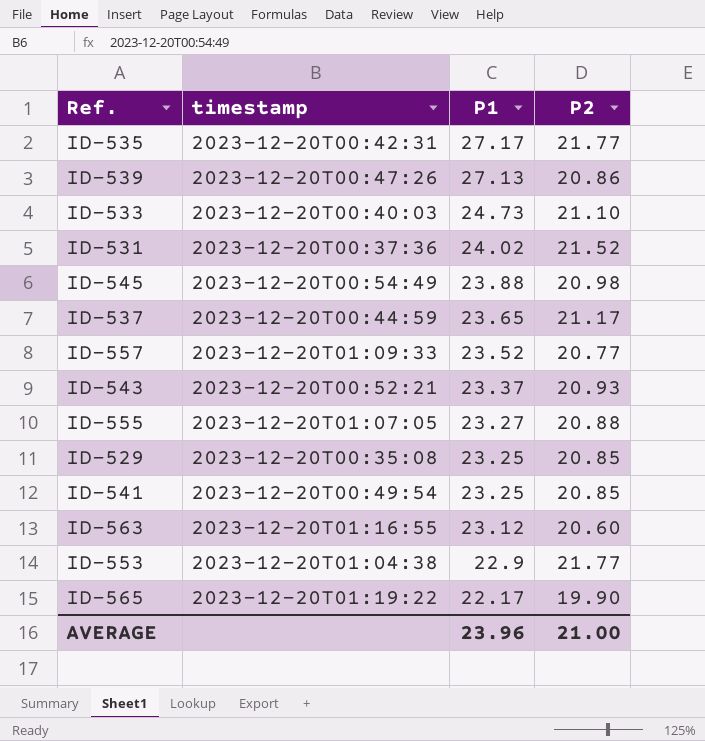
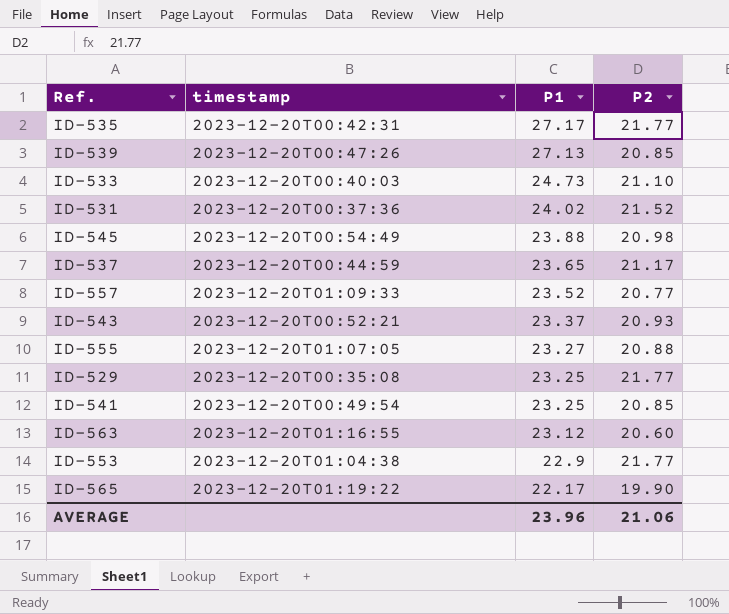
ID-539 | P2: 20.86 -> 20.85
ID-529 | P2: 20.85 -> 21.77
AVERAGE | P2: 21.00 -> 21.06

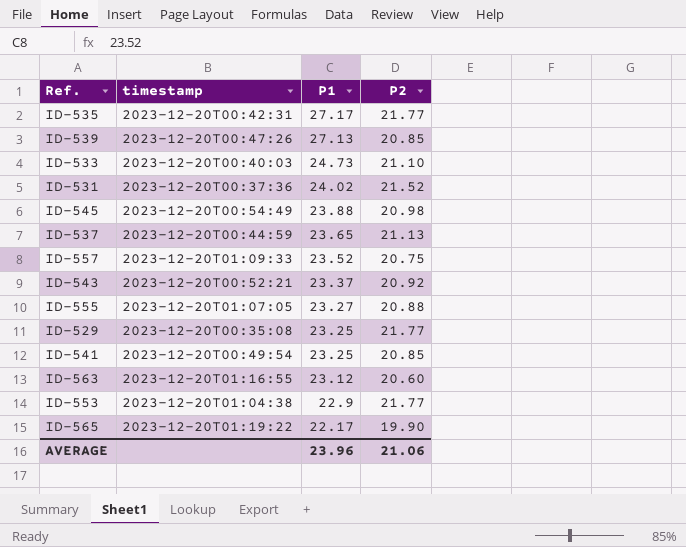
ID-537 | P2: 21.17 -> 21.13
ID-557 | P2: 20.77 -> 20.75
ID-543 | P2: 20.93 -> 20.92

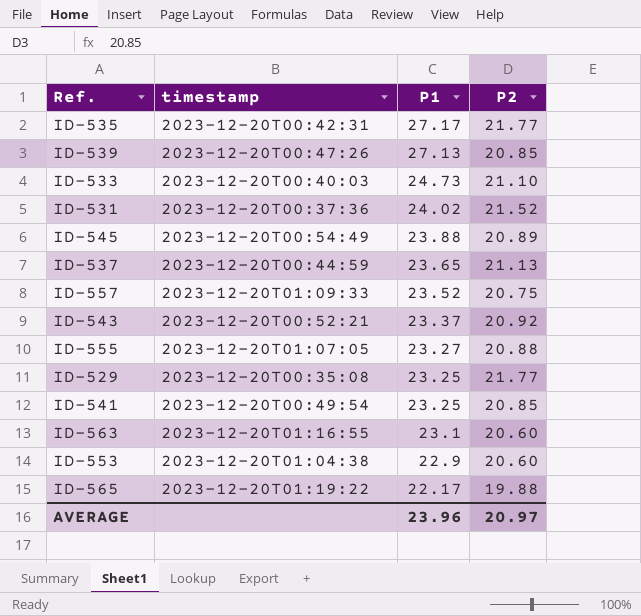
ID-545 | P2: 20.98 -> 20.89
ID-563 | P1: 23.12 -> 23.1
ID-553 | P2: 21.77 -> 20.60
ID-565 | P2: 19.90 -> 19.88
AVERAGE | P2: 21.06 -> 20.97

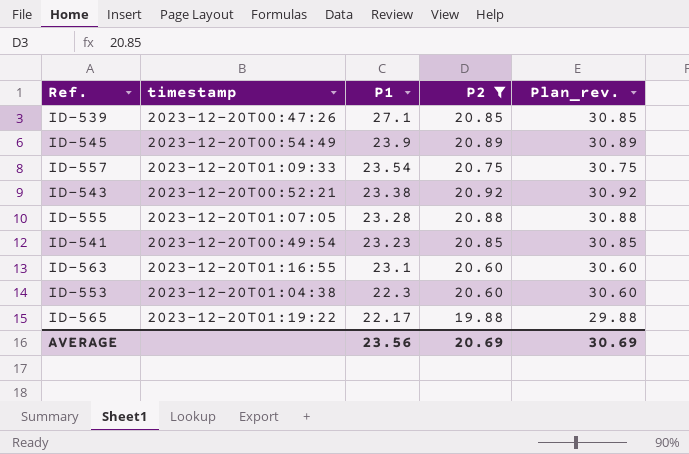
filter: none -> P2 <= 20.92
column Plan_rev. | formula: none -> [P2] + 10
ID-539 | P1: 27.13 -> 27.1
ID-545 | P1: 23.88 -> 23.9
ID-557 | P1: 23.52 -> 23.54
ID-543 | P1: 23.37 -> 23.38
ID-555 | P1: 23.27 -> 23.28
ID-541 | P1: 23.25 -> 23.23
ID-553 | P1: 22.9 -> 22.3
AVERAGE | P1: 23.96 -> 23.56
AVERAGE | P2: 20.97 -> 20.69

